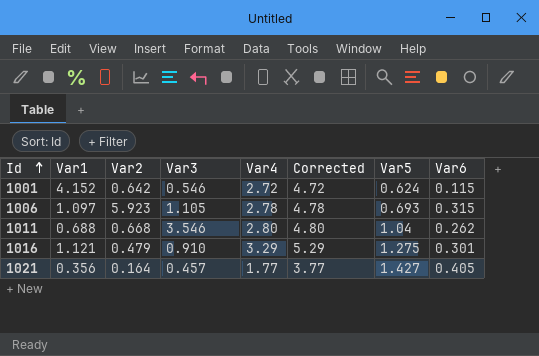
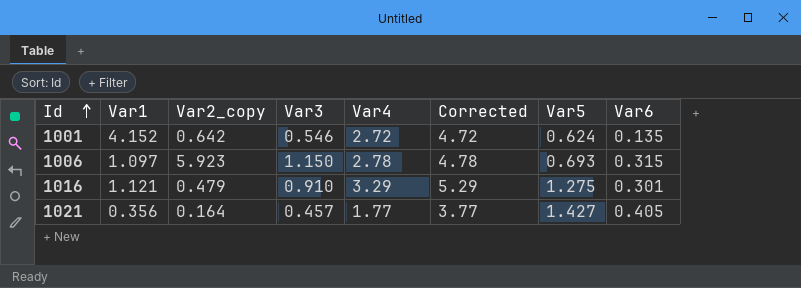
column name: Var2 -> Var2_copy
row 1011: 0.688 | 0.668 | 3.546 | 2.80 | 4.80 | 1.04 | 0.262 -> none
1001 | Var6: 0.115 -> 0.135
1006 | Var3: 1.105 -> 1.150

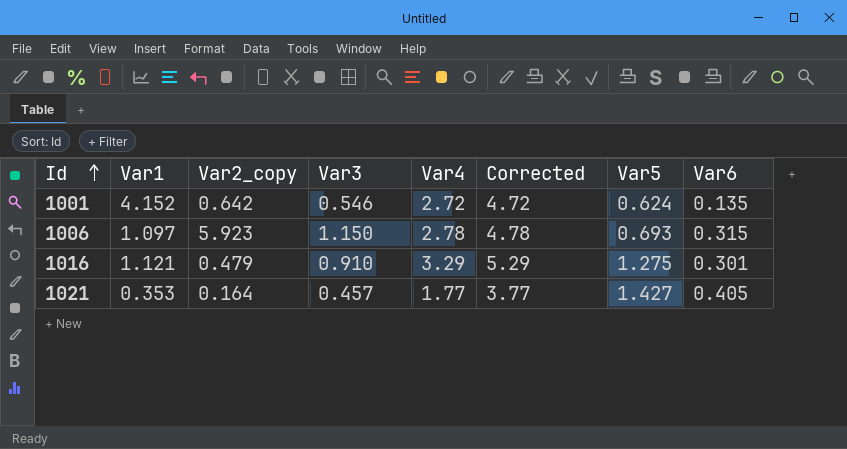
1021 | Var1: 0.356 -> 0.353

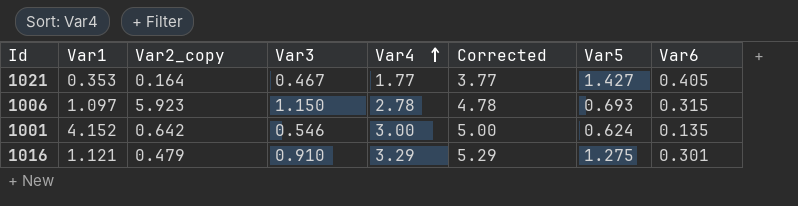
row order: Id ascending -> Var4 ascending
1021 | Var3: 0.457 -> 0.467
1001 | Var4: 2.72 -> 3.00
1001 | Corrected: 4.72 -> 5.00

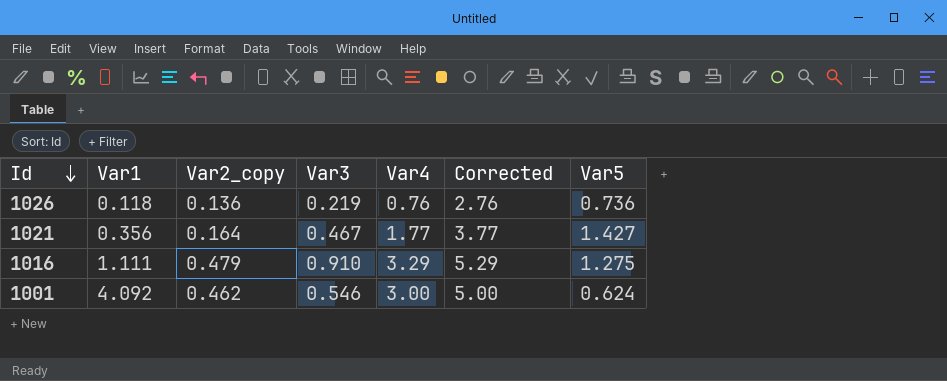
row order: Var4 ascending -> Id descending
column Var6 | position: 8 -> none
row 1006: 1.097 | 5.923 | 1.150 | 2.78 | 4.78 | 0.693 | 0.315 -> none
row 1026: none -> 0.118 | 0.136 | 0.219 | 0.76 | 2.76 | 0.736
1021 | Var1: 0.353 -> 0.356
1016 | Var1: 1.121 -> 1.111
1001 | Var1: 4.152 -> 4.092
1001 | Var2_copy: 0.642 -> 0.462

